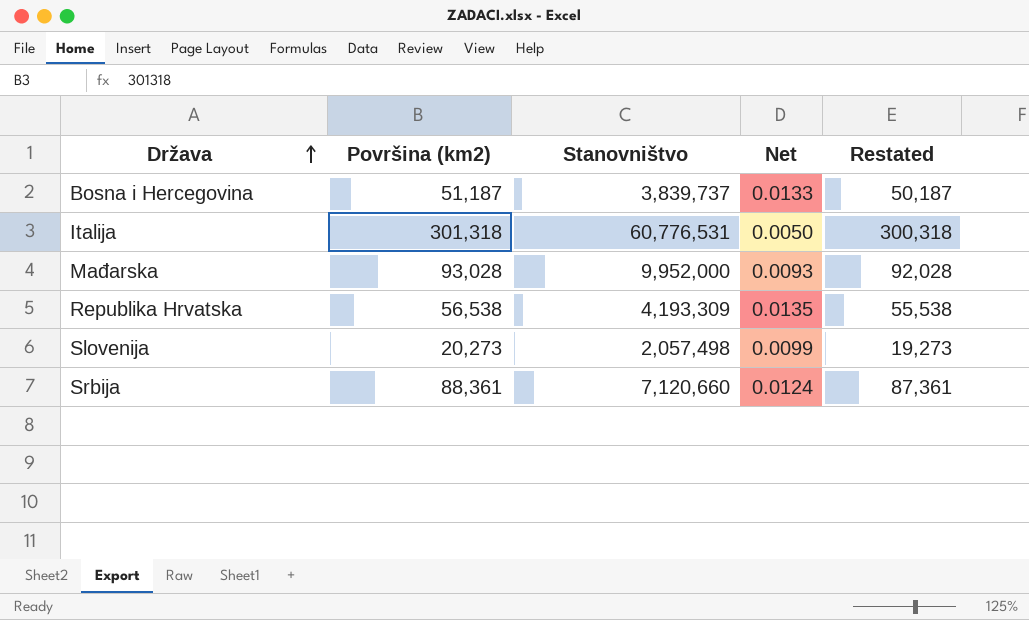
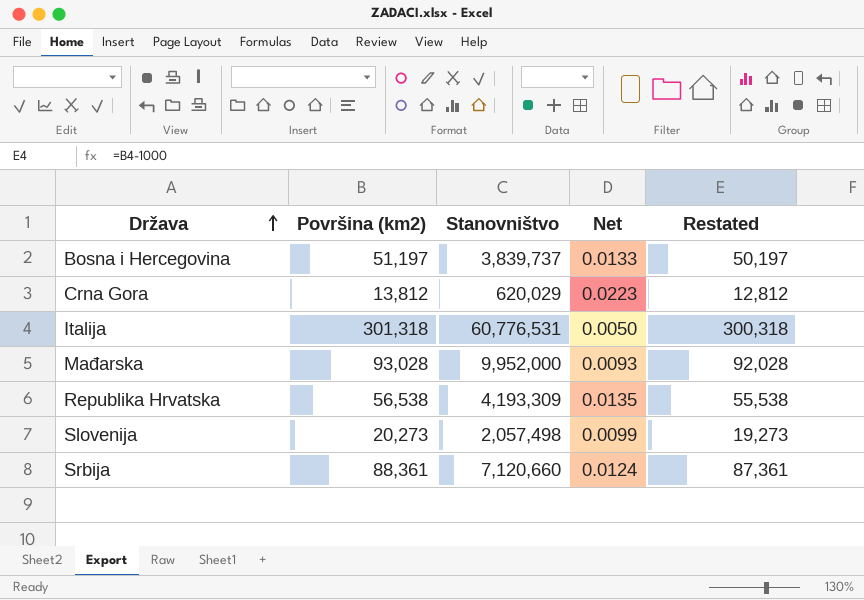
Bosna i Hercegovina | Površina (km2): 51,187 -> 51,197
Bosna i Hercegovina | Restated: 50,187 -> 50,197
row Crna Gora: none -> 13,812 | 620,029 | 0.0223 | 12,812

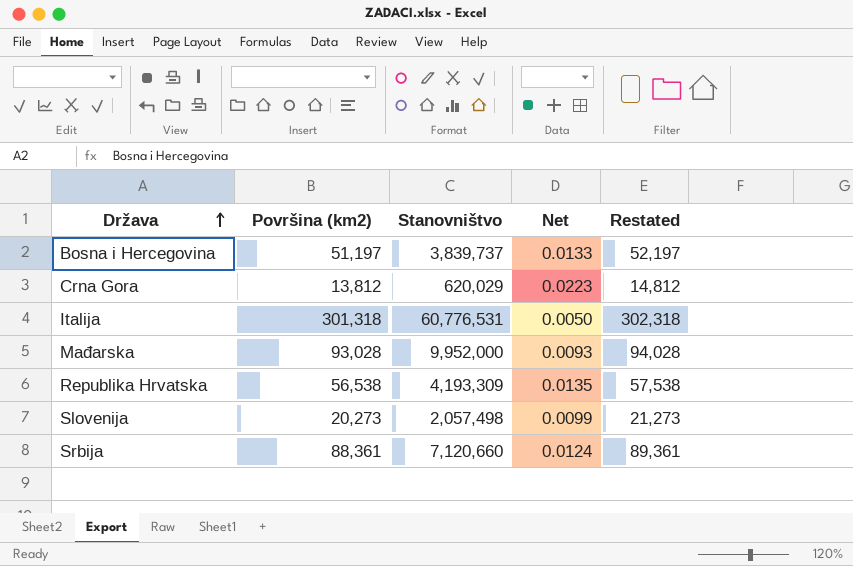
column Restated | formula: [Površina (km2)] - 1000 -> [Površina (km2)] + 1000

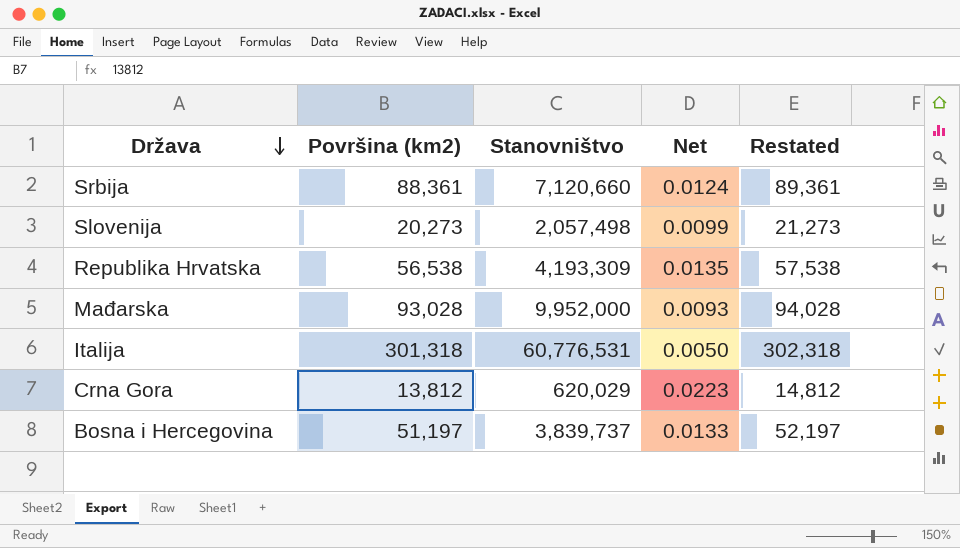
row order: Država ascending -> Država descending

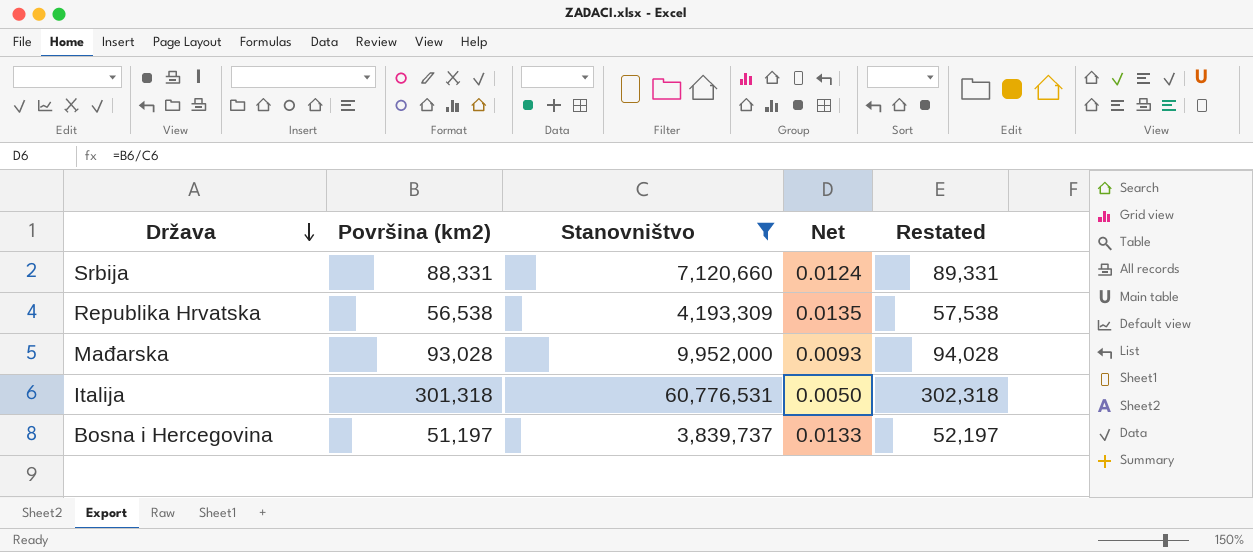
filter: none -> Stanovništvo >= 3,839,737
Srbija | Površina (km2): 88,361 -> 88,331
Srbija | Restated: 89,361 -> 89,331

